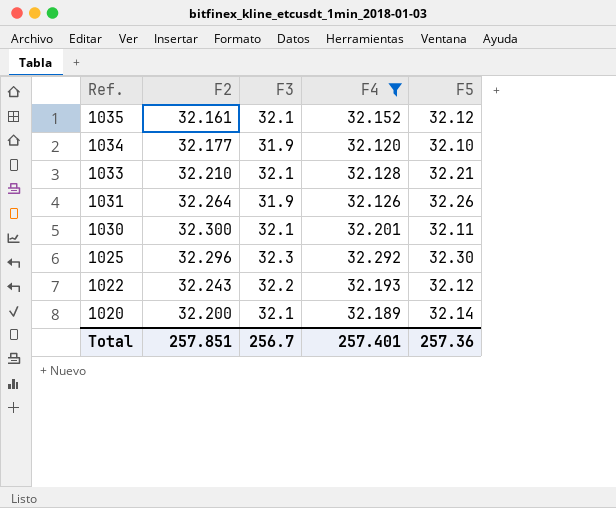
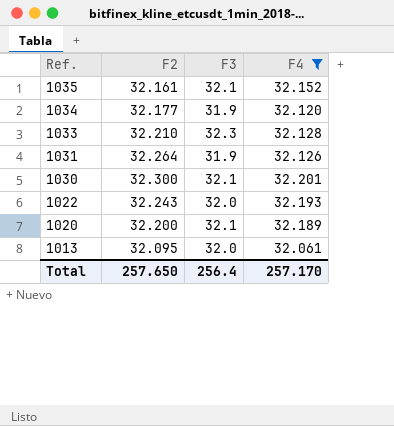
column F5 | position: 5 -> none
row 1025: 32.296 | 32.3 | 32.292 | 32.30 -> none
1033 | F3: 32.1 -> 32.3
1022 | F3: 32.2 -> 32.0
row 1013: none -> 32.095 | 32.0 | 32.061
Total | F2: 257.851 -> 257.650
Total | F3: 256.7 -> 256.4
Total | F4: 257.401 -> 257.170

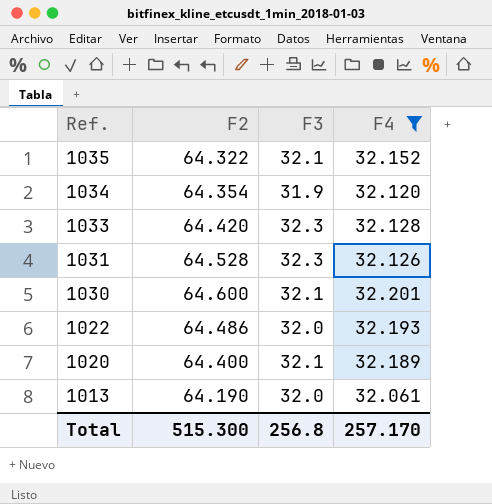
1035 | F2: 32.161 -> 64.322
1034 | F2: 32.177 -> 64.354
1033 | F2: 32.210 -> 64.420
1031 | F2: 32.264 -> 64.528
1031 | F3: 31.9 -> 32.3
1030 | F2: 32.300 -> 64.600
1022 | F2: 32.243 -> 64.486
1020 | F2: 32.200 -> 64.400
1013 | F2: 32.095 -> 64.190
Total | F2: 257.650 -> 515.300
Total | F3: 256.4 -> 256.8

